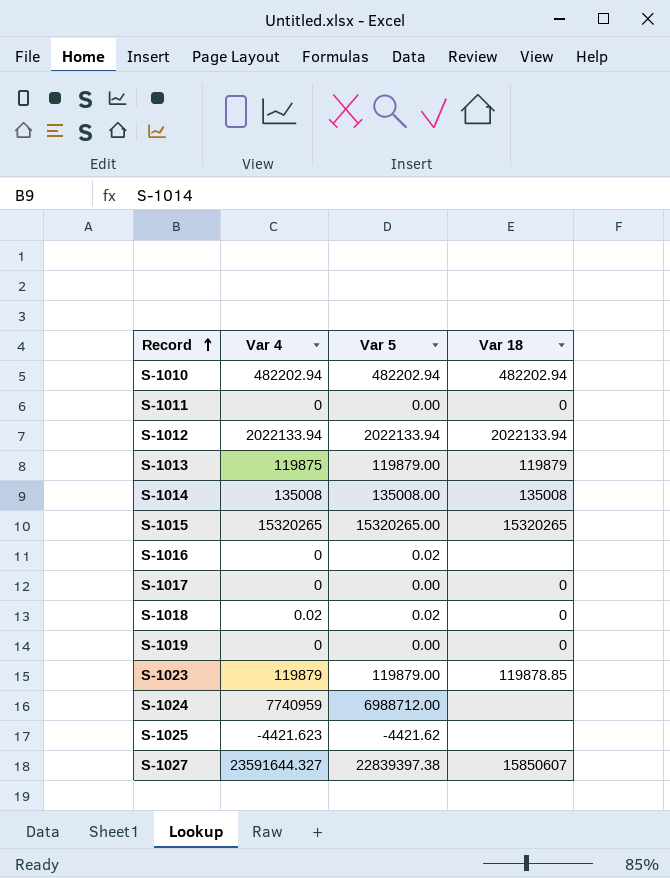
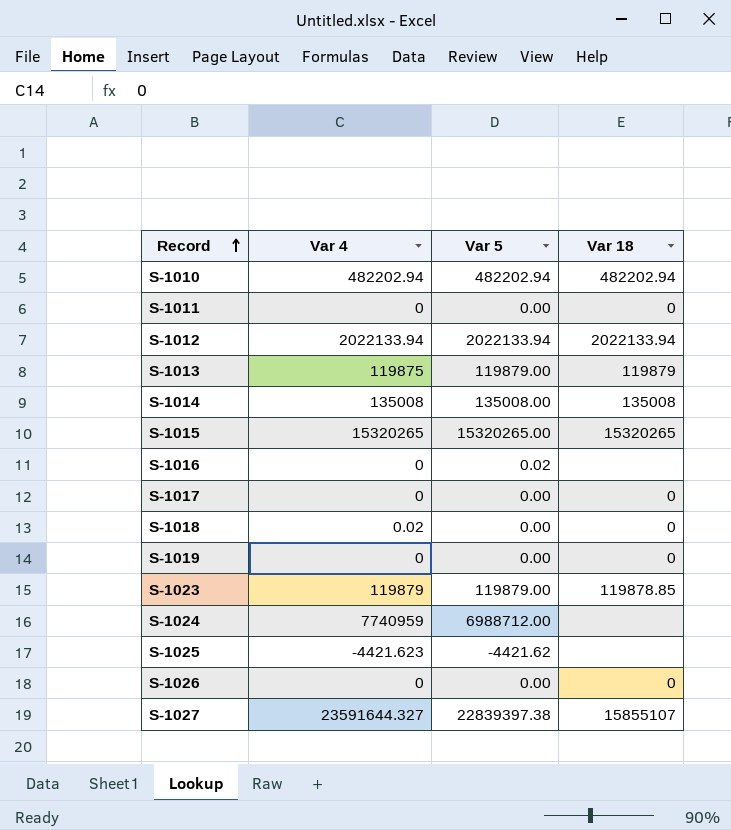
S-1018 | Var 5: 0.02 -> 0.00
row S-1026: none -> 0 | 0.00 | 0
S-1027 | Var 18: 15850607 -> 15855107

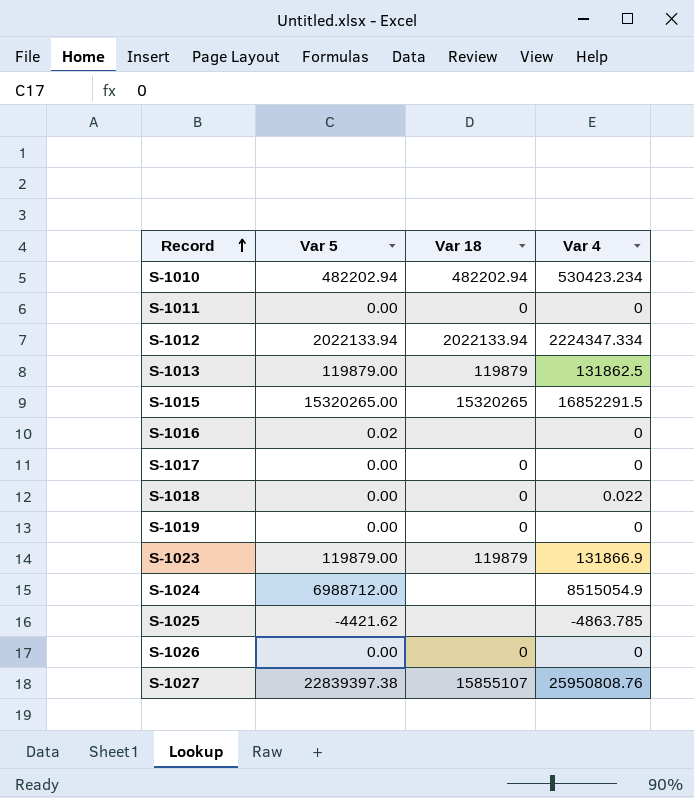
column Var 4 | position: 2 -> 4
row S-1014: 135008 | 135008.00 | 135008 -> none
S-1010 | Var 4: 482202.94 -> 530423.234
S-1012 | Var 4: 2022133.94 -> 2224347.334
S-1013 | Var 4: 119875 -> 131862.5
S-1015 | Var 4: 15320265 -> 16852291.5
S-1018 | Var 4: 0.02 -> 0.022
S-1023 | Var 18: 119878.85 -> 119879
S-1023 | Var 4: 119879 -> 131866.9
S-1024 | Var 4: 7740959 -> 8515054.9
S-1025 | Var 4: -4421.623 -> -4863.785
S-1027 | Var 4: 23591644.327 -> 25950808.76

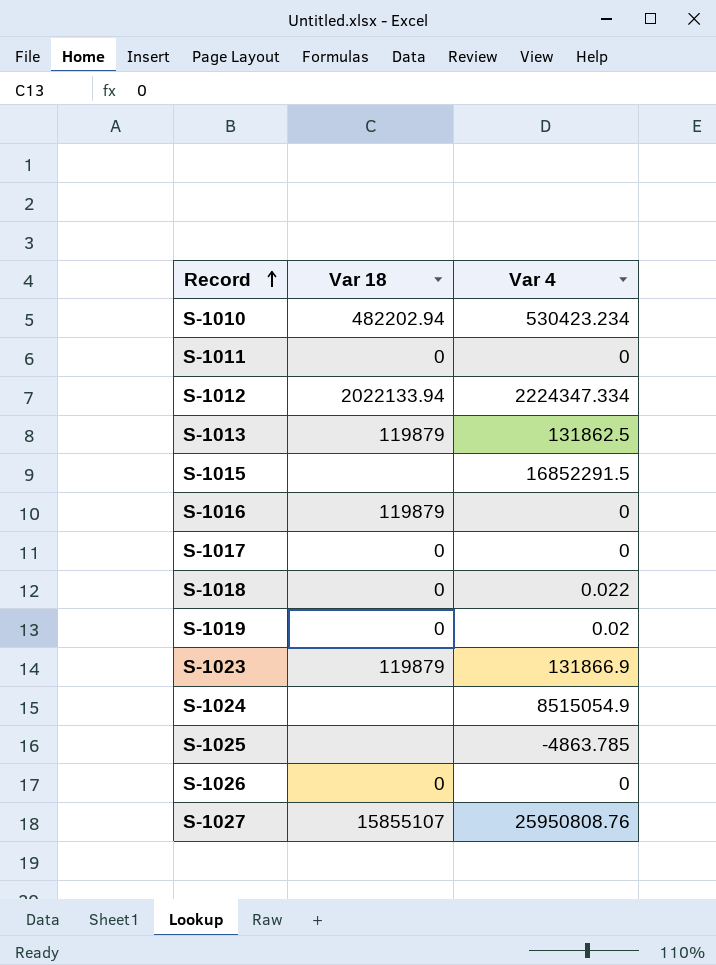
column Var 5 | position: 2 -> none
S-1015 | Var 18: 15320265 -> none
S-1016 | Var 18: none -> 119879
S-1019 | Var 4: 0 -> 0.02

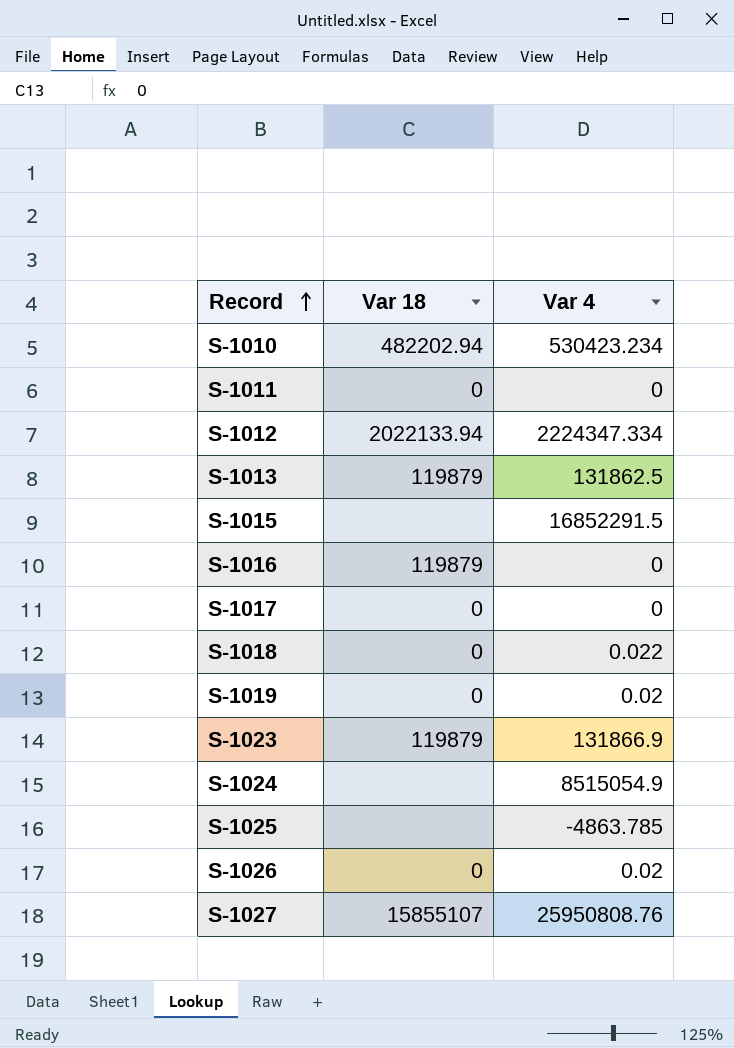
S-1026 | Var 4: 0 -> 0.02

